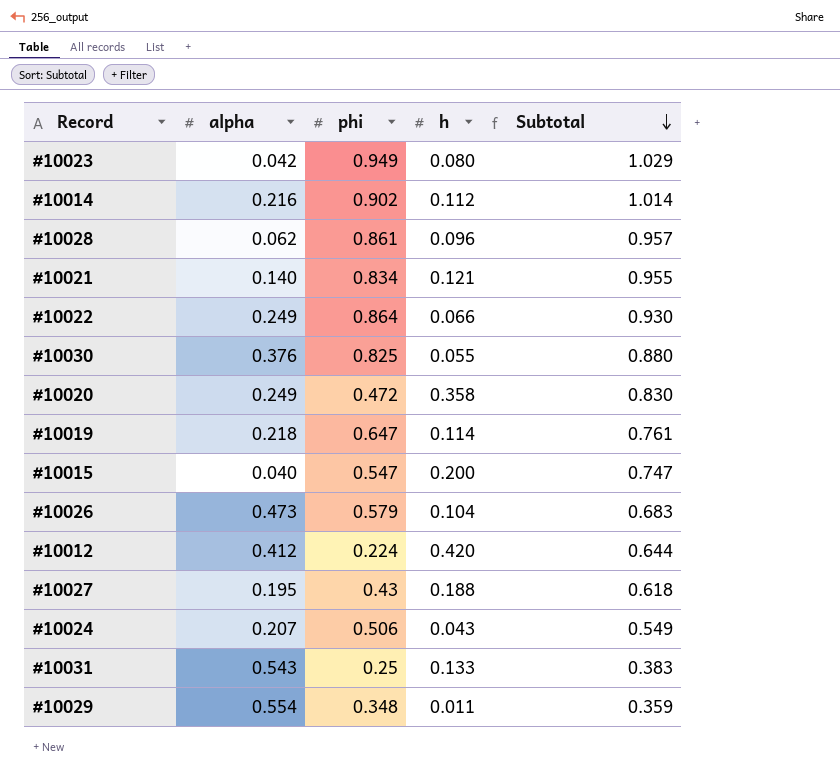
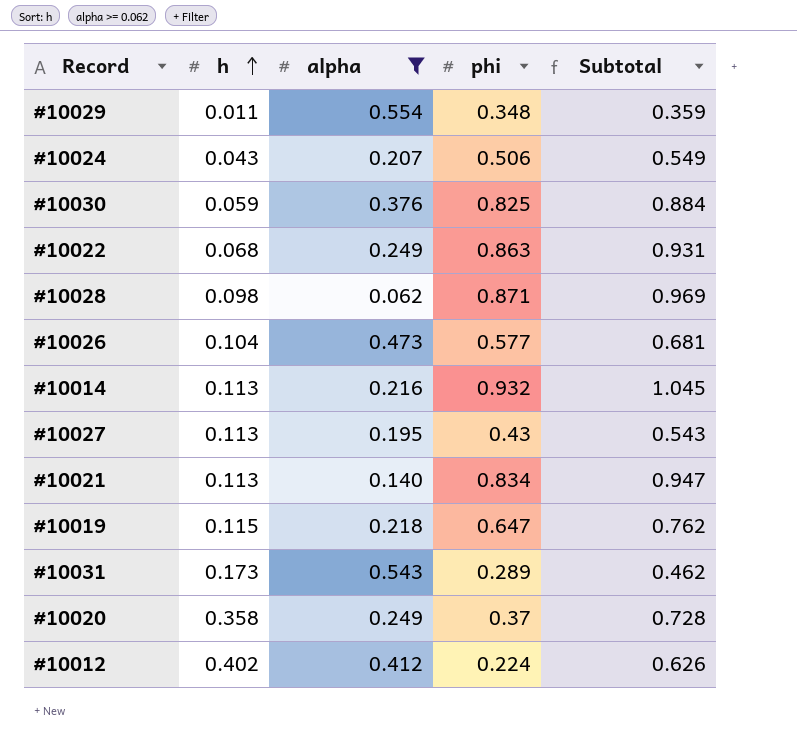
filter: none -> alpha >= 0.062
row order: Subtotal descending -> h ascending
column h | position: 4 -> 2
#10030 | h: 0.055 -> 0.059
#10030 | Subtotal: 0.880 -> 0.884
#10022 | h: 0.066 -> 0.068
#10022 | phi: 0.864 -> 0.863
#10022 | Subtotal: 0.930 -> 0.931
#10028 | h: 0.096 -> 0.098
#10028 | phi: 0.861 -> 0.871
#10028 | Subtotal: 0.957 -> 0.969
#10026 | phi: 0.579 -> 0.577
#10026 | Subtotal: 0.683 -> 0.681
#10014 | h: 0.112 -> 0.113
#10014 | phi: 0.902 -> 0.932
#10014 | Subtotal: 1.014 -> 1.045
#10027 | h: 0.188 -> 0.113
#10027 | Subtotal: 0.618 -> 0.543
#10021 | h: 0.121 -> 0.113
#10021 | Subtotal: 0.955 -> 0.947
#10019 | h: 0.114 -> 0.115
#10019 | Subtotal: 0.761 -> 0.762
#10031 | h: 0.133 -> 0.173
#10031 | phi: 0.25 -> 0.289
#10031 | Subtotal: 0.383 -> 0.462
#10020 | phi: 0.472 -> 0.37
#10020 | Subtotal: 0.830 -> 0.728
#10012 | h: 0.420 -> 0.402
#10012 | Subtotal: 0.644 -> 0.626

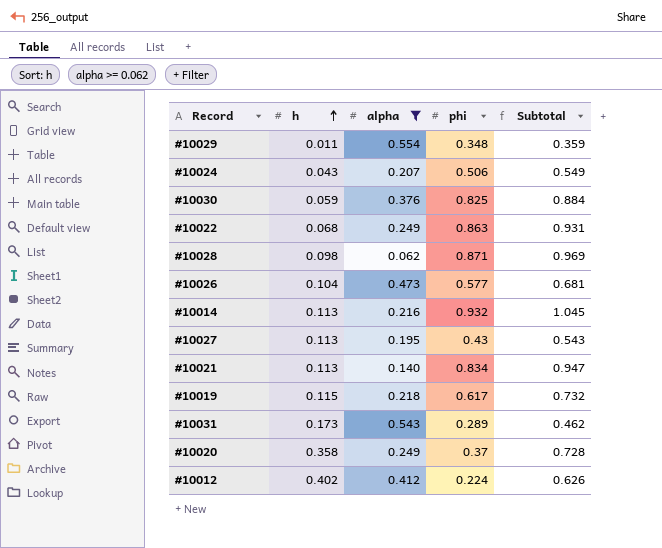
#10019 | phi: 0.647 -> 0.617
#10019 | Subtotal: 0.762 -> 0.732

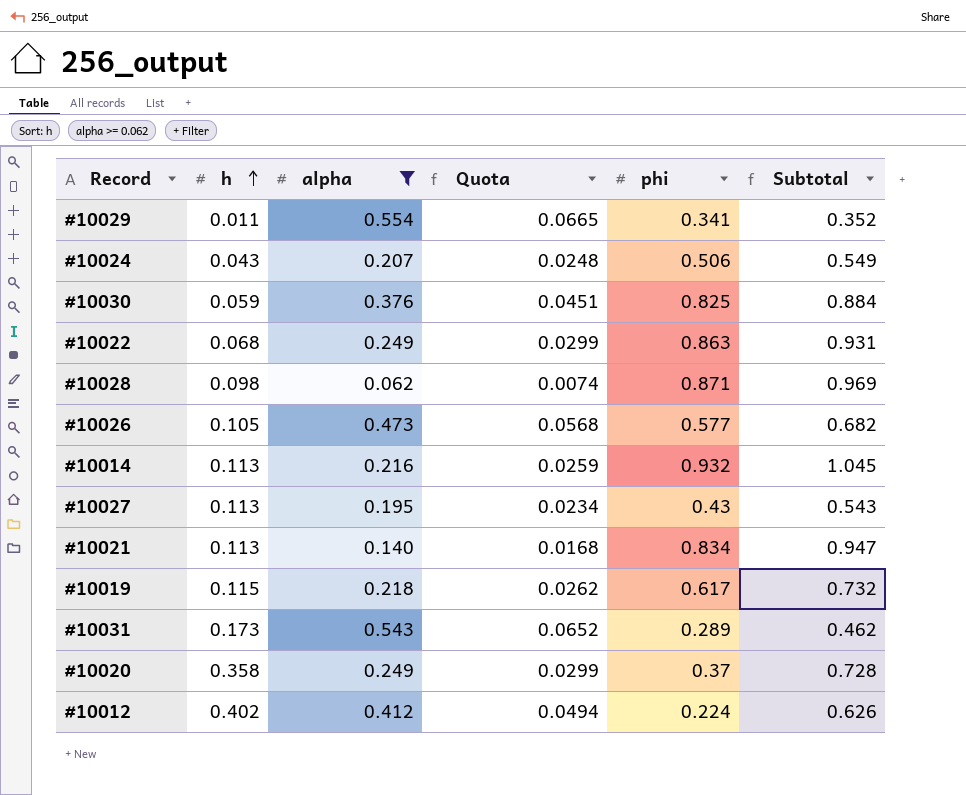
column Quota | formula: none -> [alpha] * 0.12
#10029 | phi: 0.348 -> 0.341
#10029 | Subtotal: 0.359 -> 0.352
#10026 | h: 0.104 -> 0.105
#10026 | Subtotal: 0.681 -> 0.682

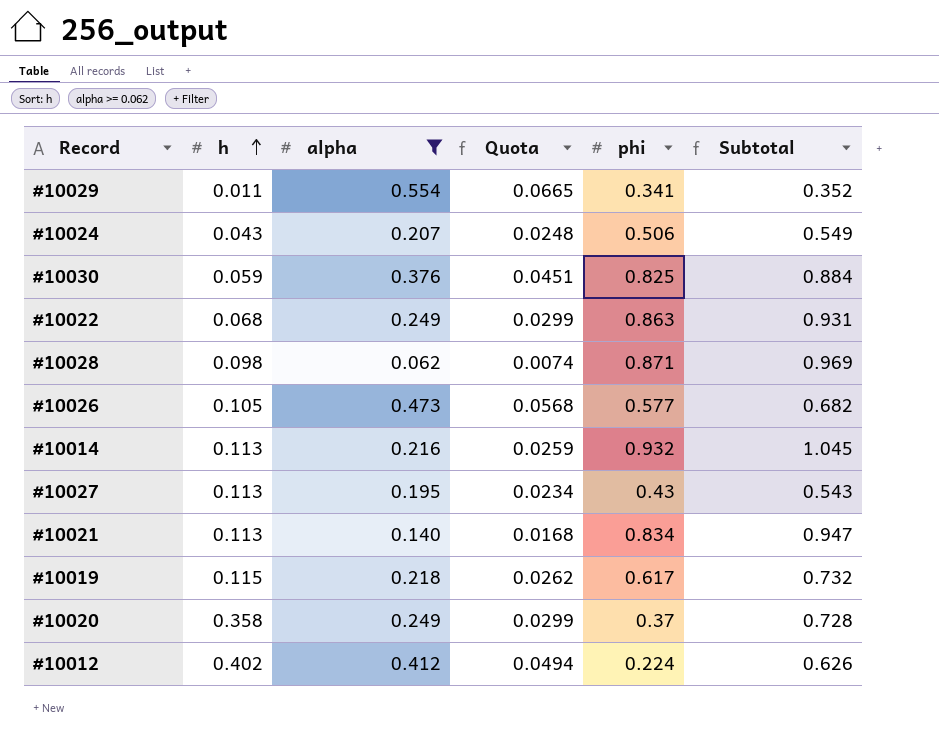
row #10031: 0.173 | 0.543 | 0.0652 | 0.289 | 0.462 -> none

